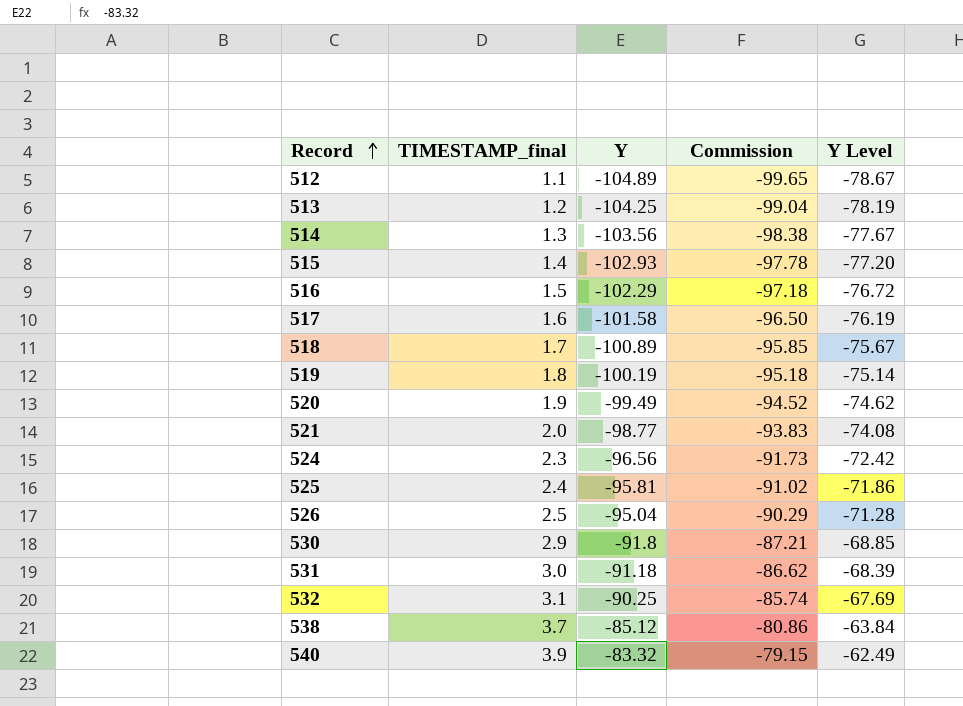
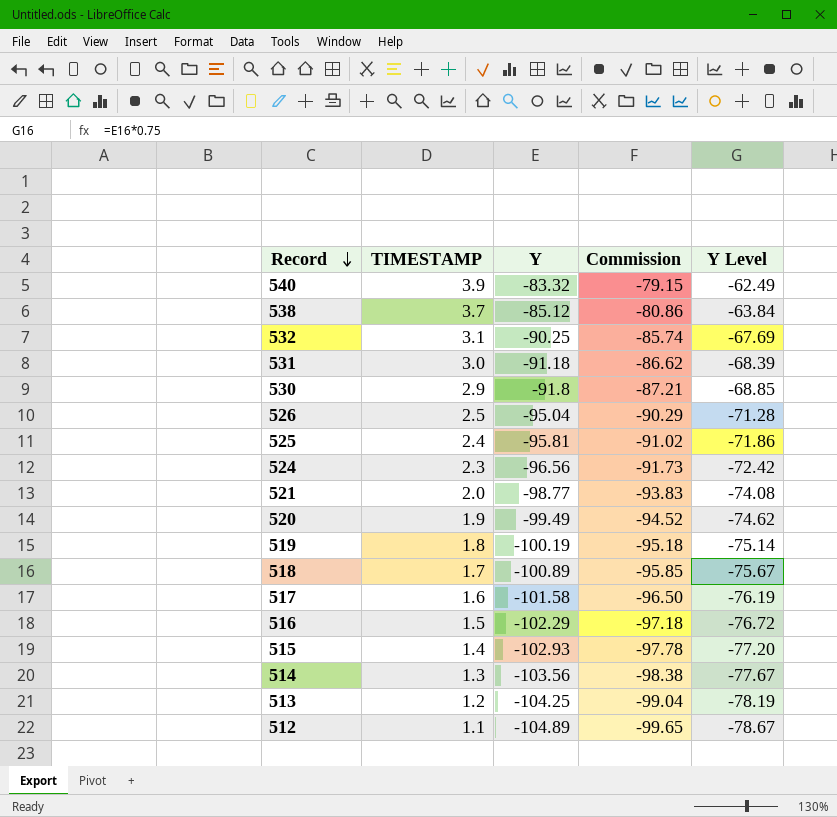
row order: Record ascending -> Record descending
column name: TIMESTAMP_final -> TIMESTAMP

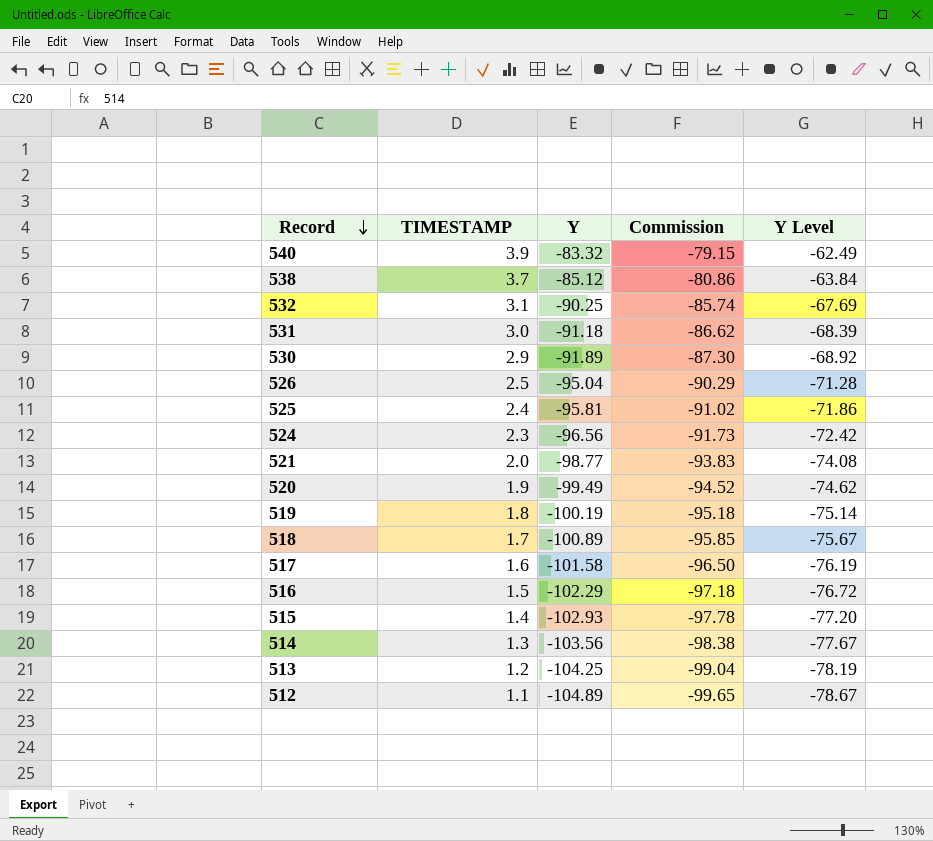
530 | Y: -91.8 -> -91.89
530 | Commission: -87.21 -> -87.30
530 | Y Level: -68.85 -> -68.92

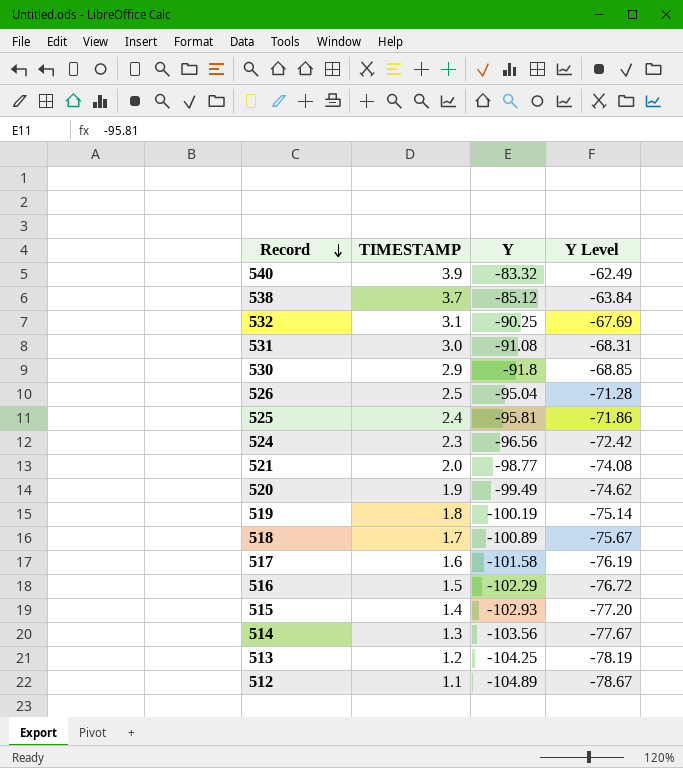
column Commission | formula: [Y] * 0.95 -> none
531 | Y: -91.18 -> -91.08
531 | Y Level: -68.39 -> -68.31
530 | Y: -91.89 -> -91.8
530 | Y Level: -68.92 -> -68.85

